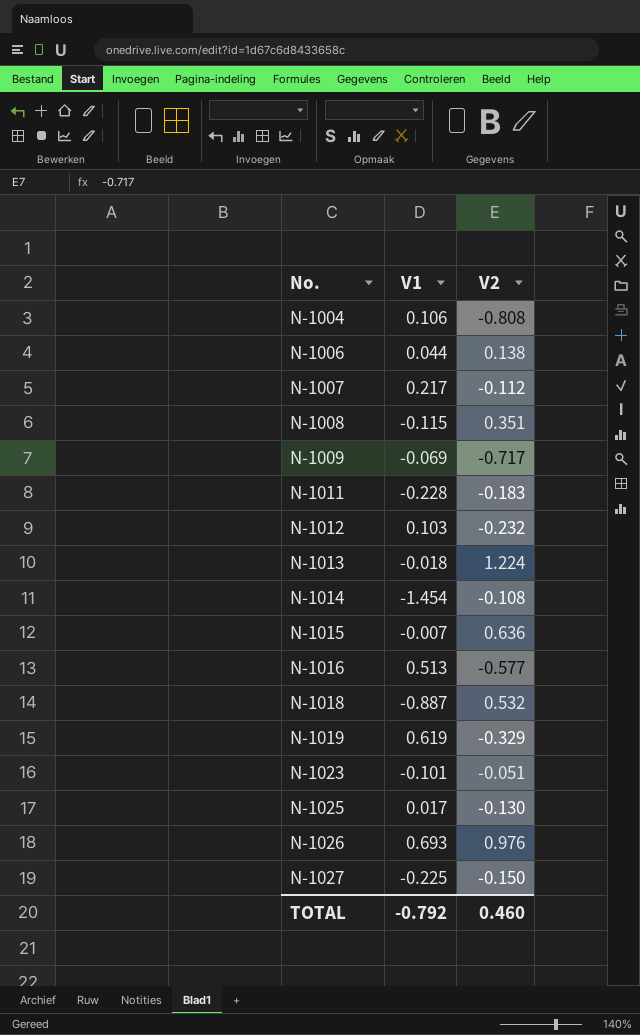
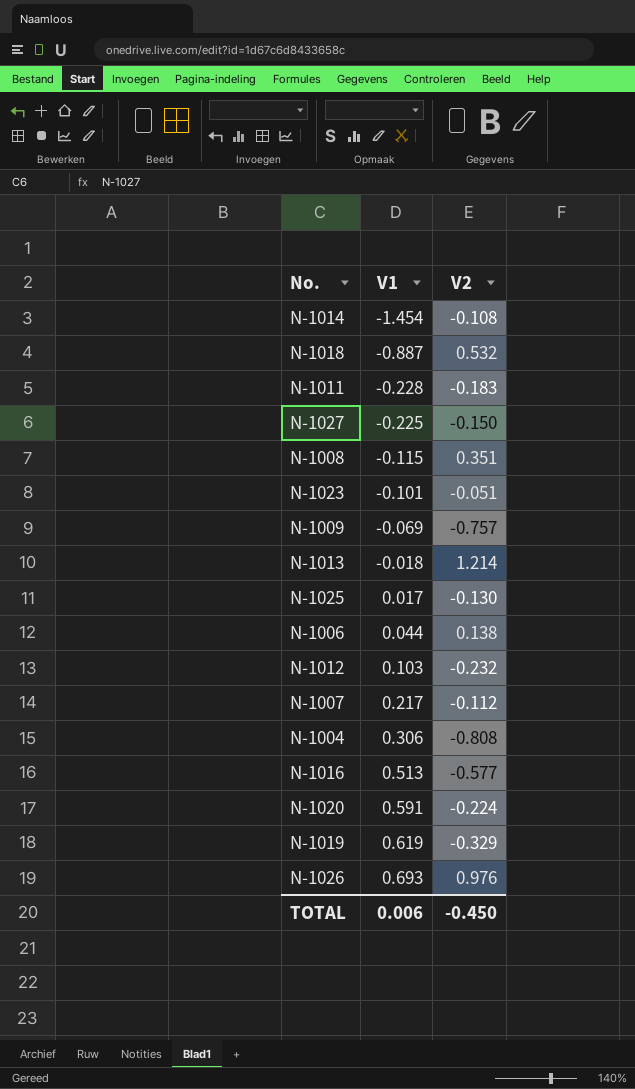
row order: No. ascending -> V1 ascending
row N-1015: -0.007 | 0.636 -> none
N-1009 | V2: -0.717 -> -0.757
N-1013 | V2: 1.224 -> 1.214
N-1004 | V1: 0.106 -> 0.306
row N-1020: none -> 0.591 | -0.224
TOTAL | V1: -0.792 -> 0.006
TOTAL | V2: 0.460 -> -0.450

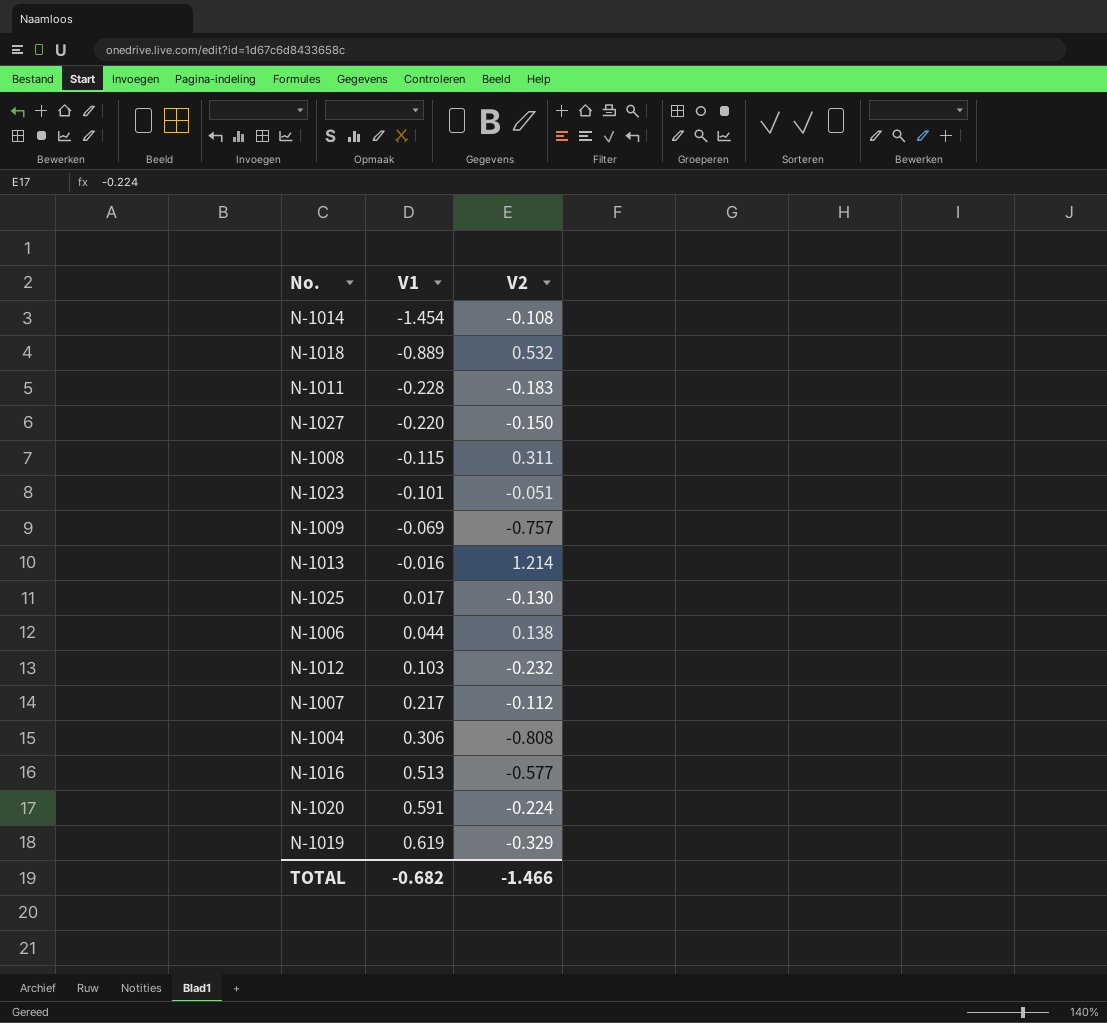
row N-1026: 0.693 | 0.976 -> none
N-1018 | V1: -0.887 -> -0.889
N-1027 | V1: -0.225 -> -0.220
N-1008 | V2: 0.351 -> 0.311
N-1013 | V1: -0.018 -> -0.016
TOTAL | V1: 0.006 -> -0.682
TOTAL | V2: -0.450 -> -1.466

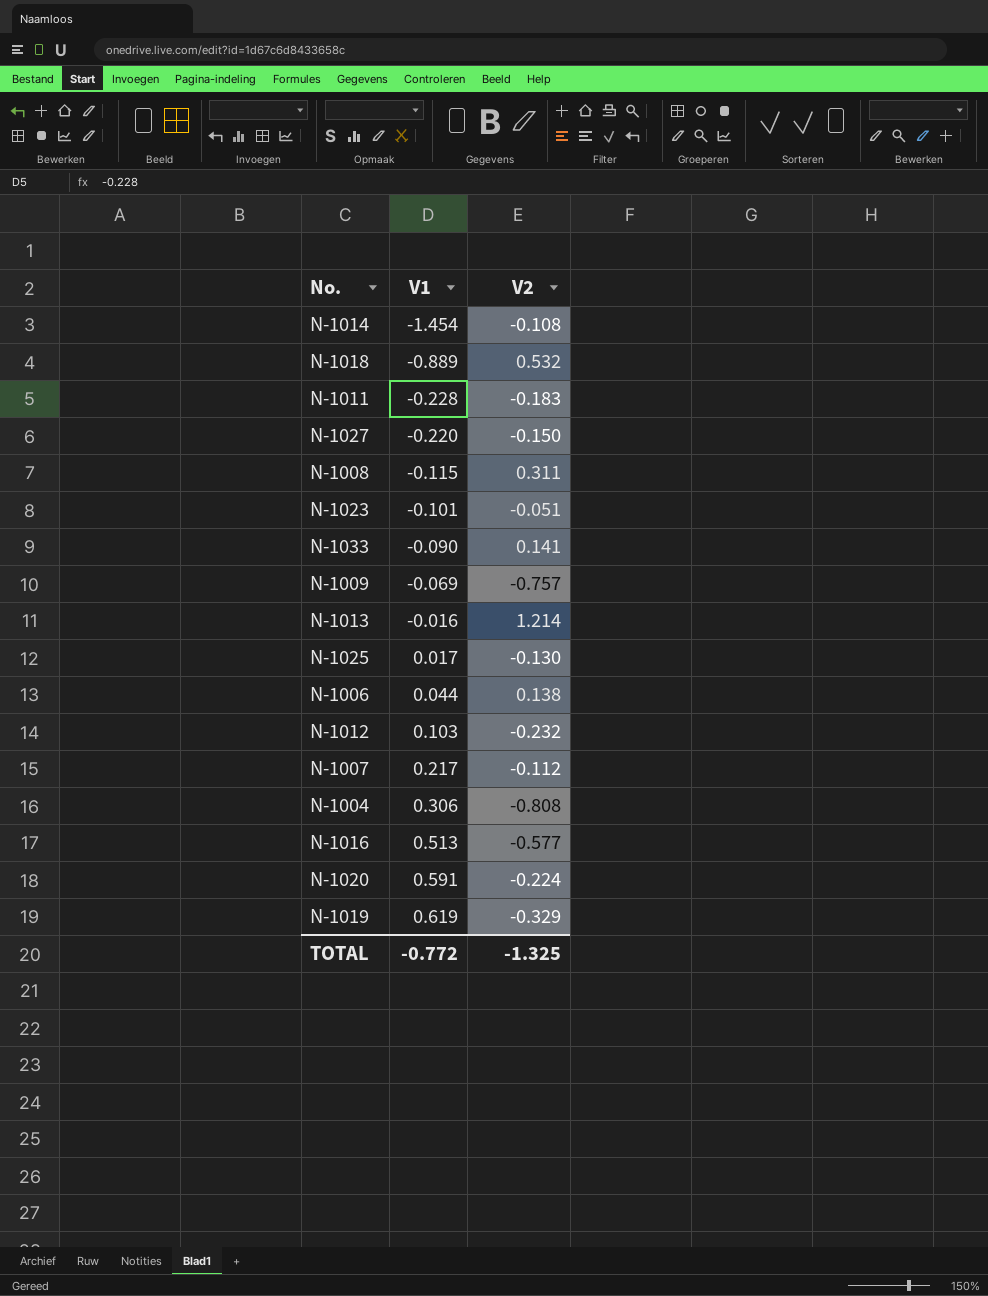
row N-1033: none -> -0.090 | 0.141
TOTAL | V1: -0.682 -> -0.772
TOTAL | V2: -1.466 -> -1.325

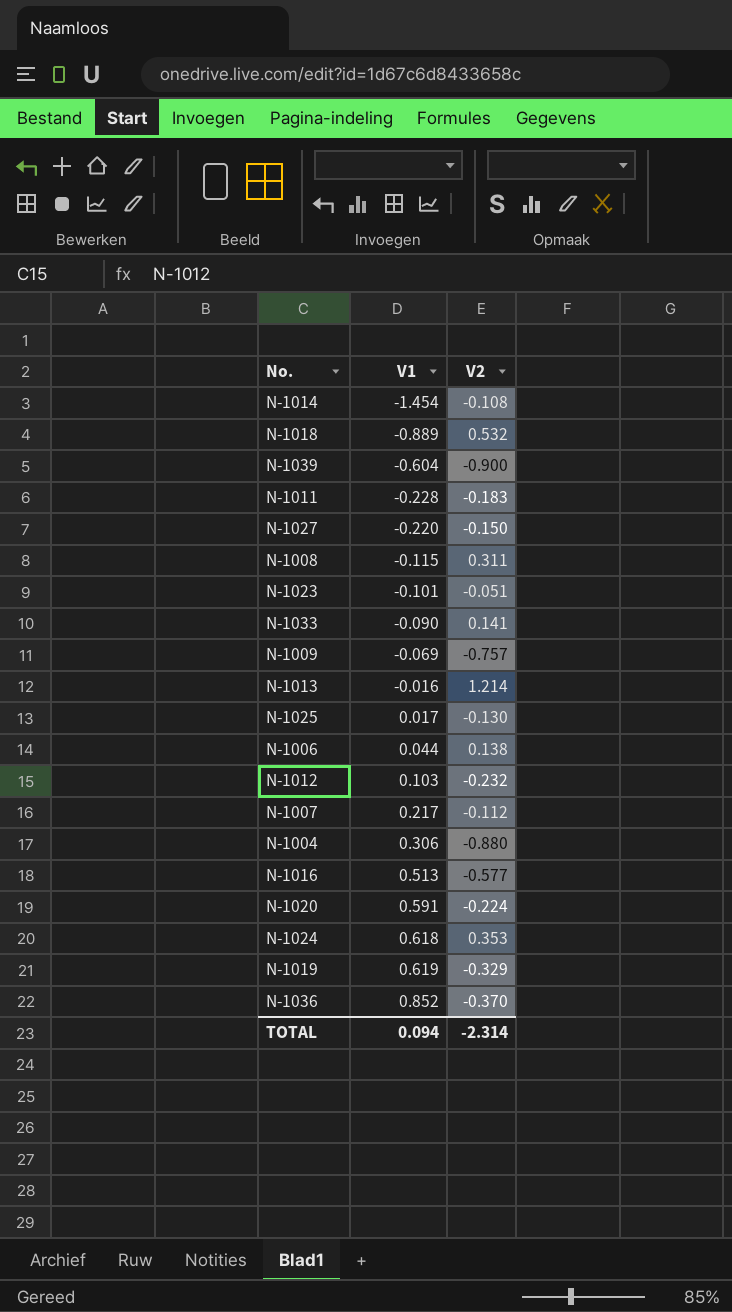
row N-1039: none -> -0.604 | -0.900
N-1004 | V2: -0.808 -> -0.880
row N-1024: none -> 0.618 | 0.353
row N-1036: none -> 0.852 | -0.370
TOTAL | V1: -0.772 -> 0.094
TOTAL | V2: -1.325 -> -2.314

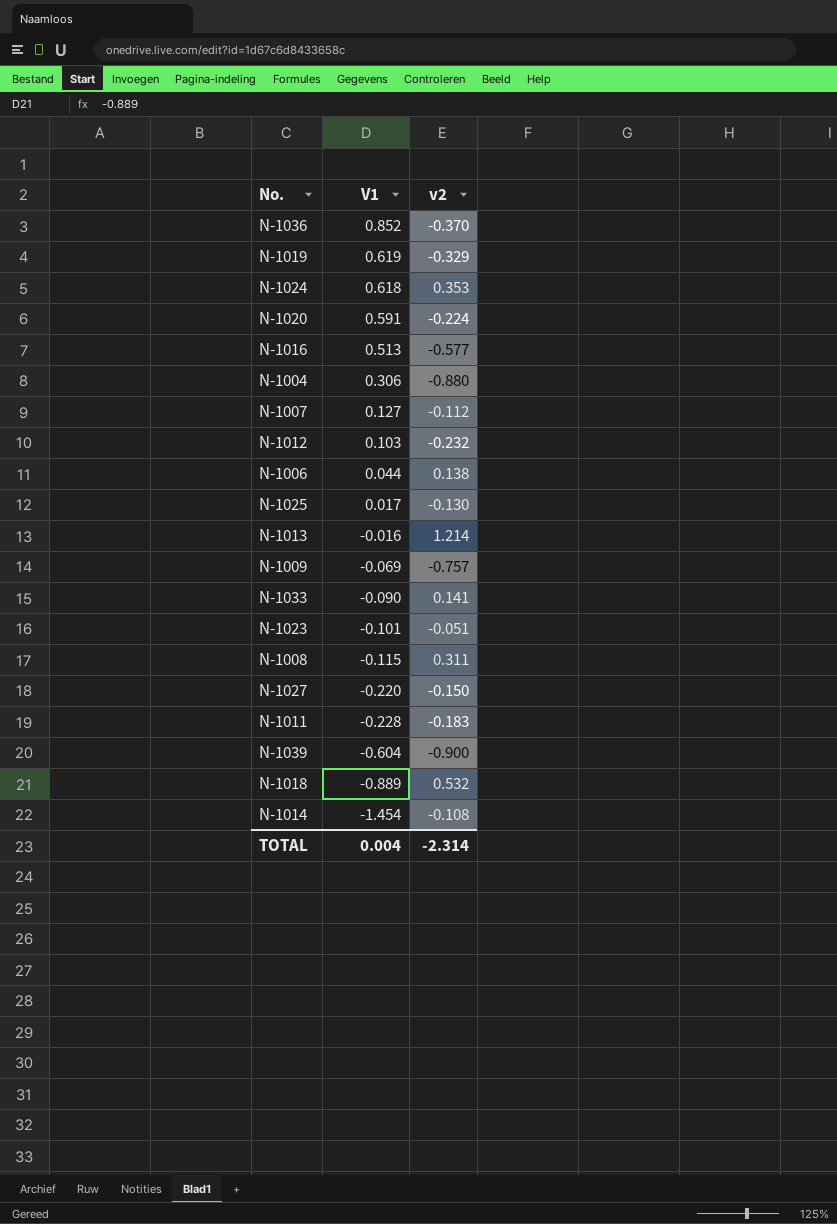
row order: V1 ascending -> V1 descending
column name: V2 -> v2
N-1007 | V1: 0.217 -> 0.127
TOTAL | V1: 0.094 -> 0.004

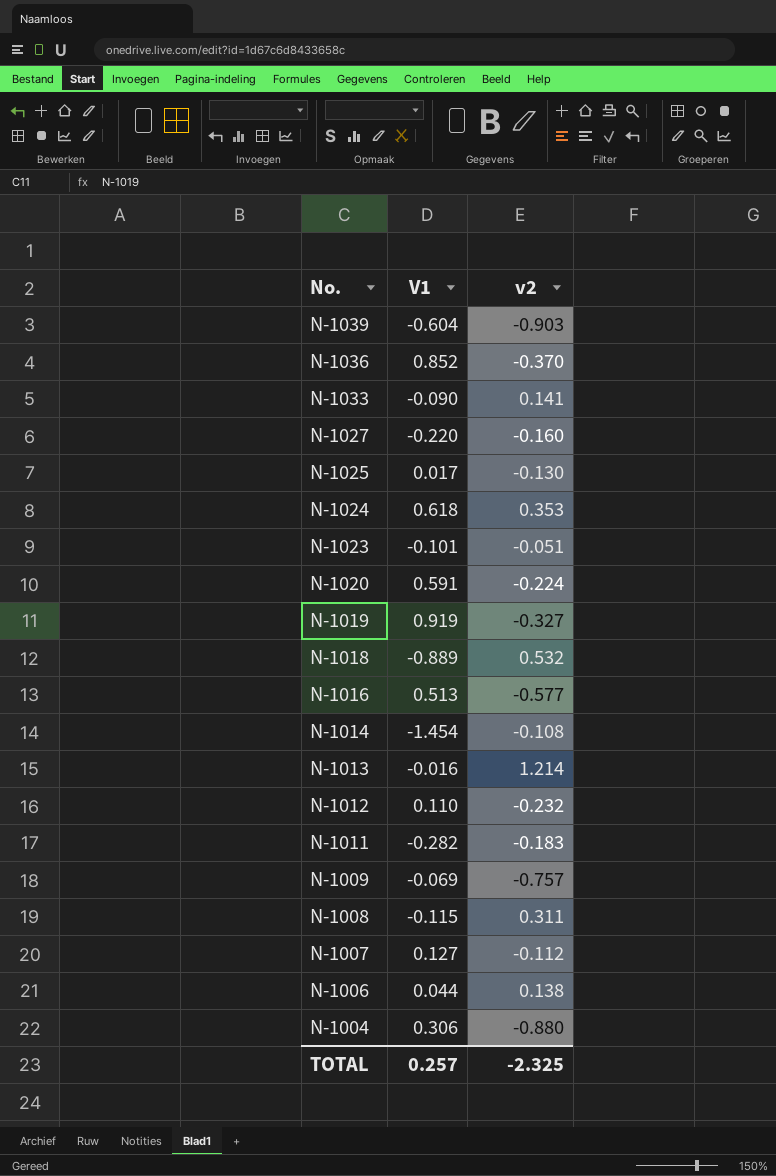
row order: V1 descending -> No. descending
N-1039 | v2: -0.900 -> -0.903
N-1027 | v2: -0.150 -> -0.160
N-1019 | V1: 0.619 -> 0.919
N-1019 | v2: -0.329 -> -0.327
N-1012 | V1: 0.103 -> 0.110
N-1011 | V1: -0.228 -> -0.282
TOTAL | V1: 0.004 -> 0.257
TOTAL | v2: -2.314 -> -2.325

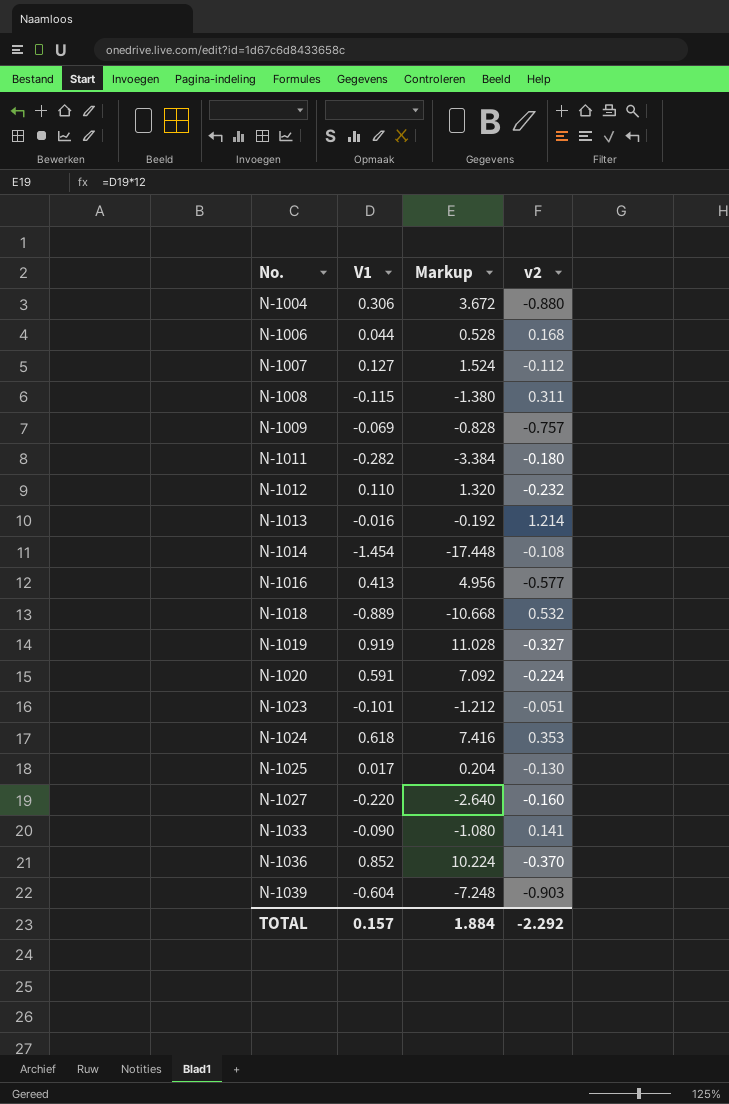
row order: No. descending -> No. ascending
column Markup | formula: none -> [V1] * 12
N-1006 | v2: 0.138 -> 0.168
N-1011 | v2: -0.183 -> -0.180
N-1016 | V1: 0.513 -> 0.413
TOTAL | V1: 0.257 -> 0.157
TOTAL | v2: -2.325 -> -2.292

